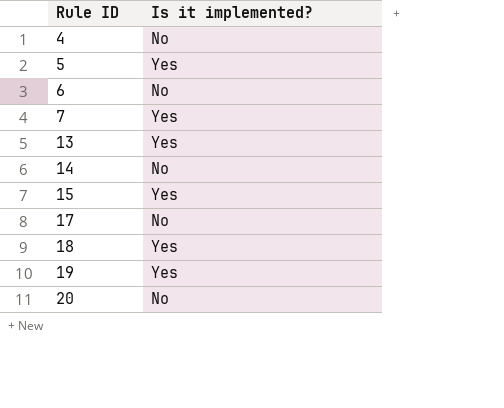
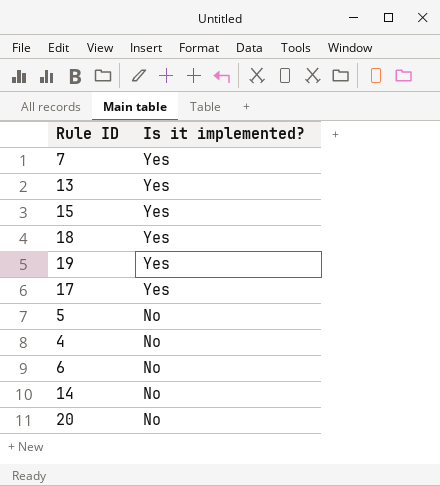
row order: Rule ID ascending -> Is it implemented? descending
17 | Is it implemented?: No -> Yes
5 | Is it implemented?: Yes -> No

